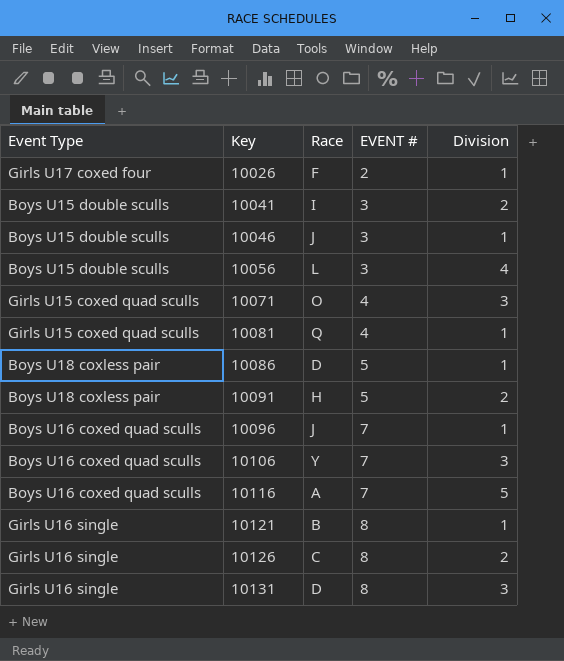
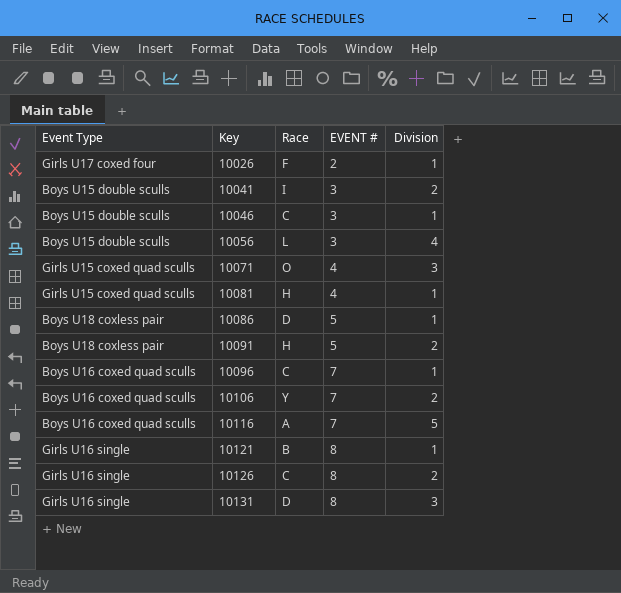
10046 | Race: J -> C
10081 | Race: Q -> H
10096 | Race: J -> C
10106 | Division: 3 -> 2

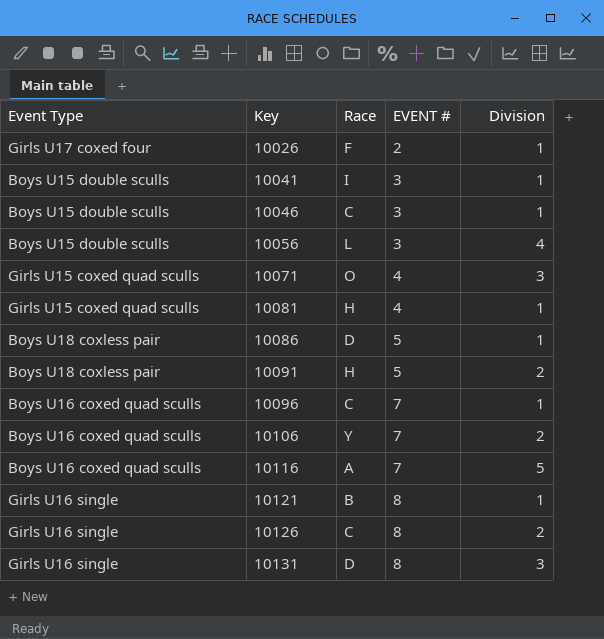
10041 | Division: 2 -> 1

